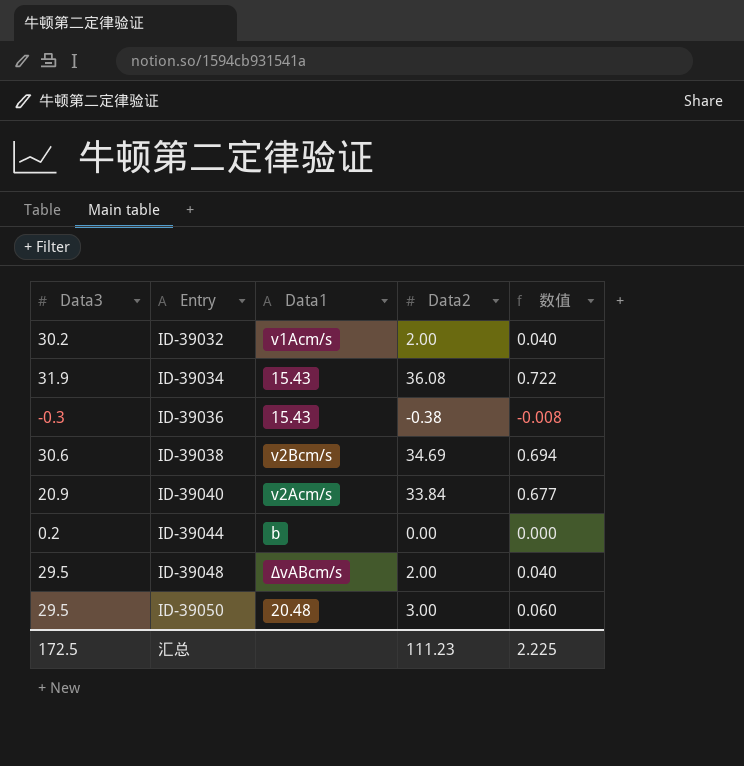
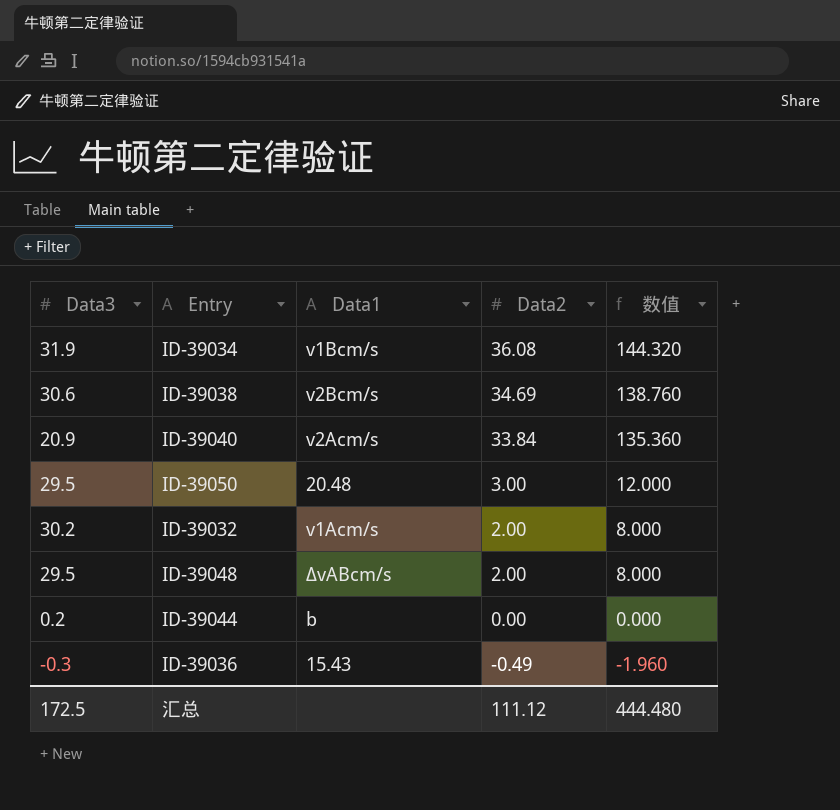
row order: Entry ascending -> Data2 descending
column 数值 | formula: [Data2] * 0.02 -> [Data2] * 4
ID-39034 | Data1: 15.43 -> v1Bcm/s
ID-39036 | Data2: -0.38 -> -0.49
汇总 | Data2: 111.23 -> 111.12
汇总 | 数值: 2.225 -> 444.480

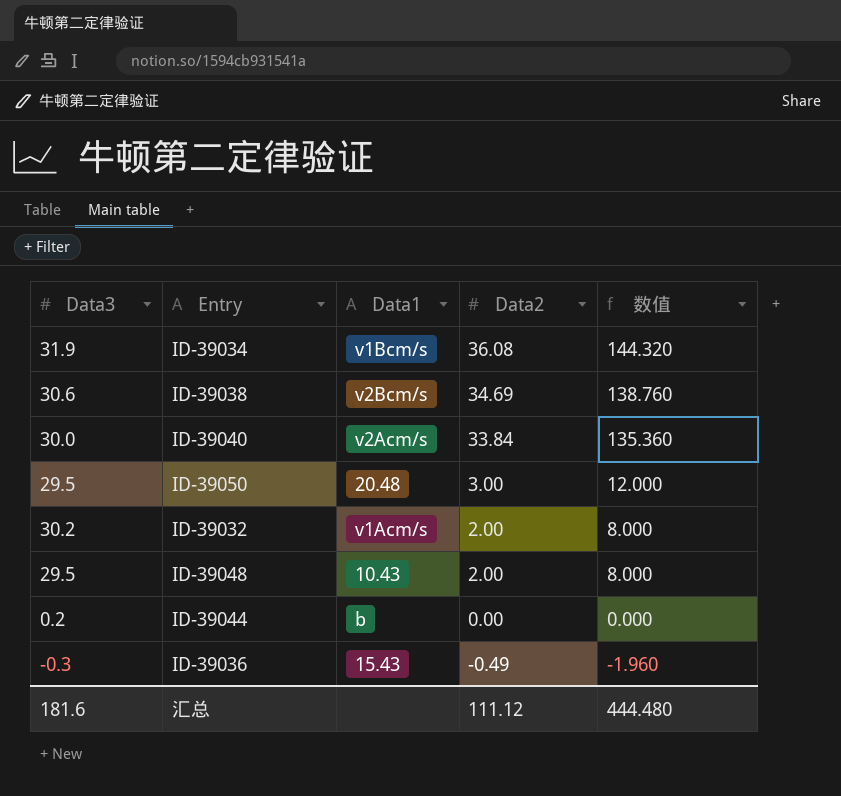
ID-39040 | Data3: 20.9 -> 30.0
ID-39048 | Data1: ΔvABcm/s -> 10.43
汇总 | Data3: 172.5 -> 181.6

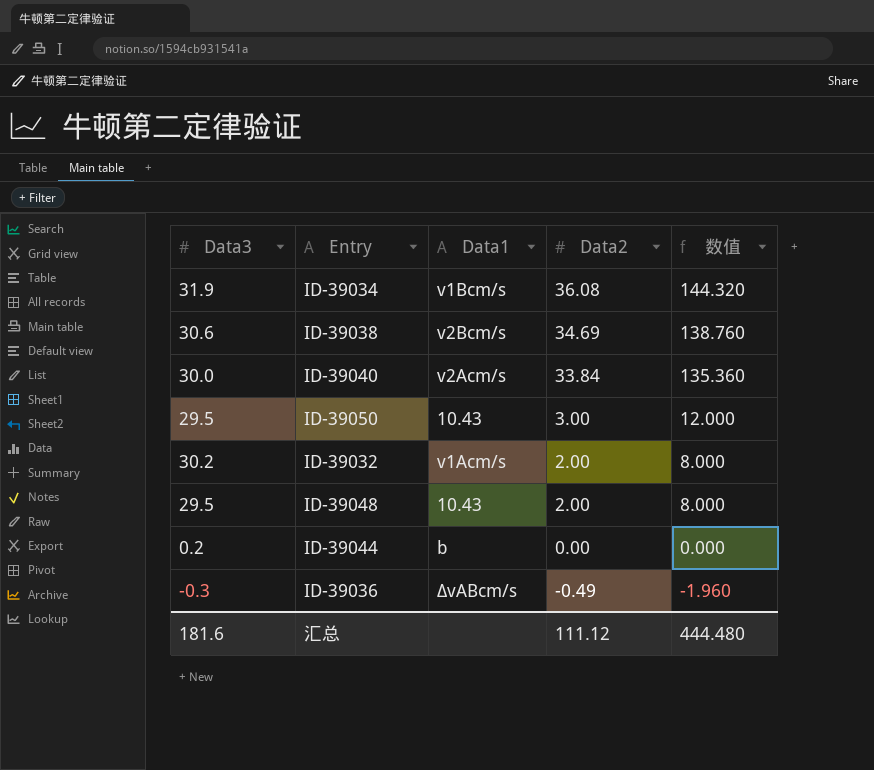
ID-39050 | Data1: 20.48 -> 10.43
ID-39036 | Data1: 15.43 -> ΔvABcm/s

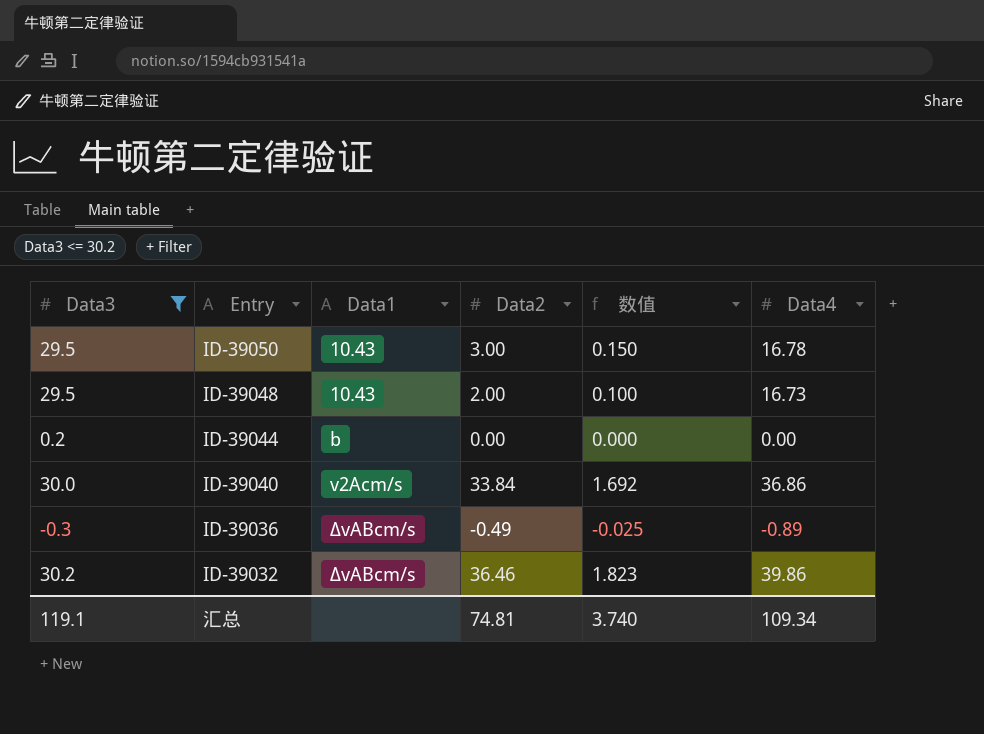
filter: none -> Data3 <= 30.2
row order: Data2 descending -> Entry descending
column 数值 | formula: [Data2] * 4 -> [Data2] * 0.05
column Data4 | position: none -> 6
ID-39032 | Data1: v1Acm/s -> ΔvABcm/s
ID-39032 | Data2: 2.00 -> 36.46
汇总 | Data3: 181.6 -> 119.1
汇总 | Data2: 111.12 -> 74.81
汇总 | 数值: 444.480 -> 3.740

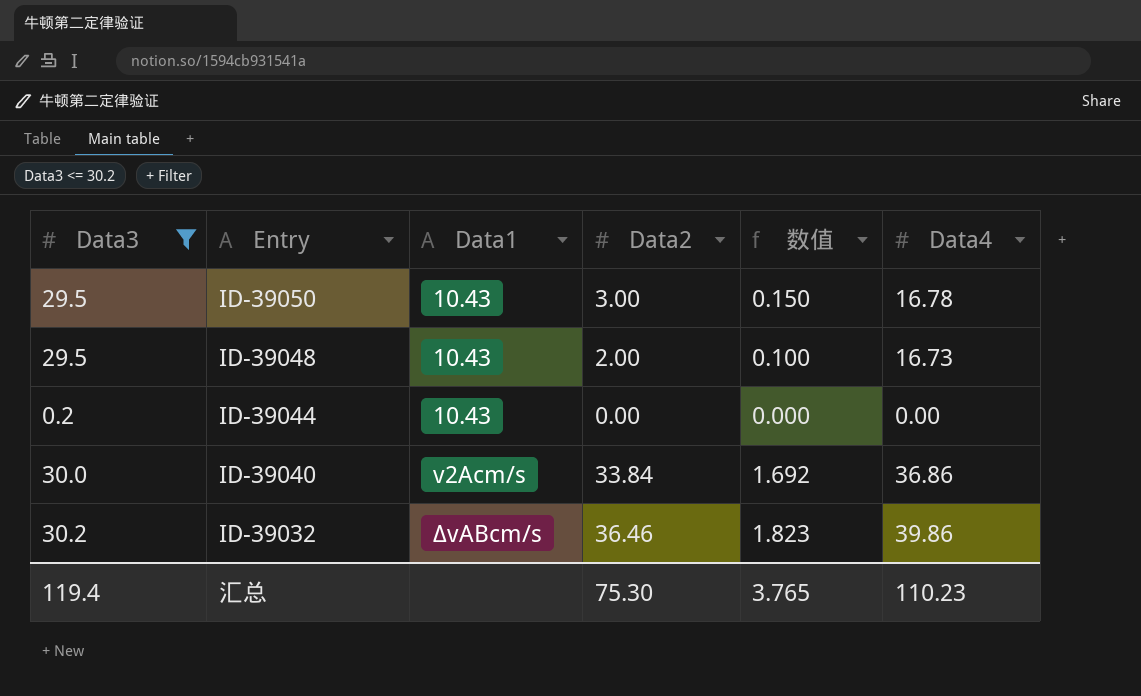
row ID-39036: -0.3 | ΔvABcm/s | -0.49 | -0.025 | -0.89 -> none
ID-39044 | Data1: b -> 10.43
汇总 | Data3: 119.1 -> 119.4
汇总 | Data2: 74.81 -> 75.30
汇总 | 数值: 3.740 -> 3.765
汇总 | Data4: 109.34 -> 110.23

